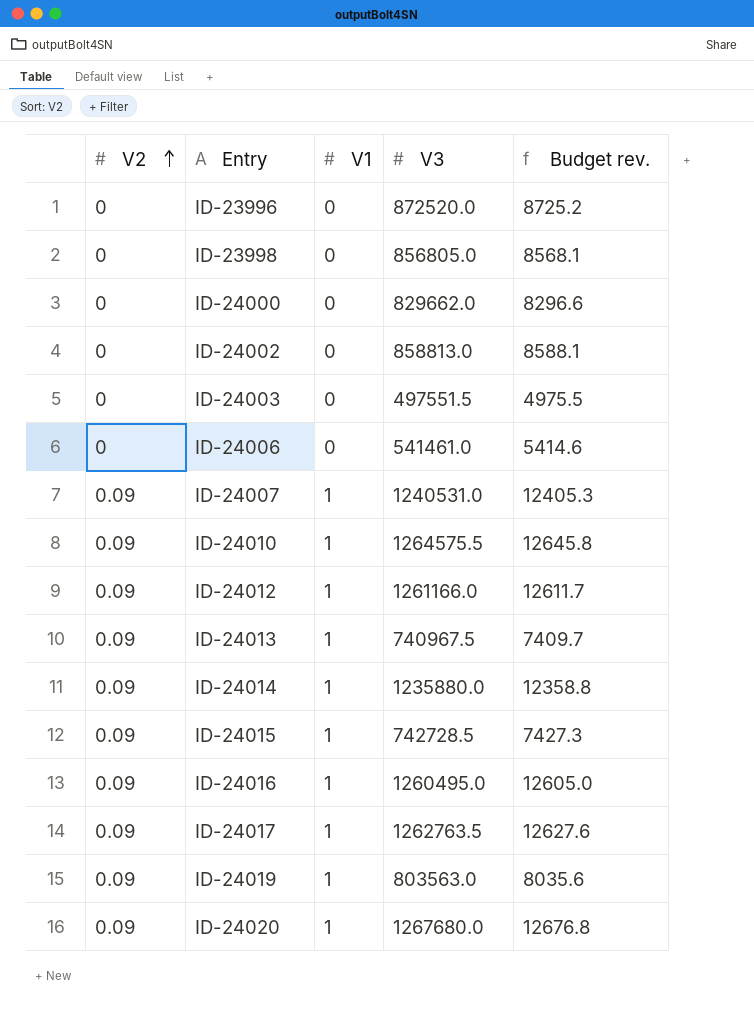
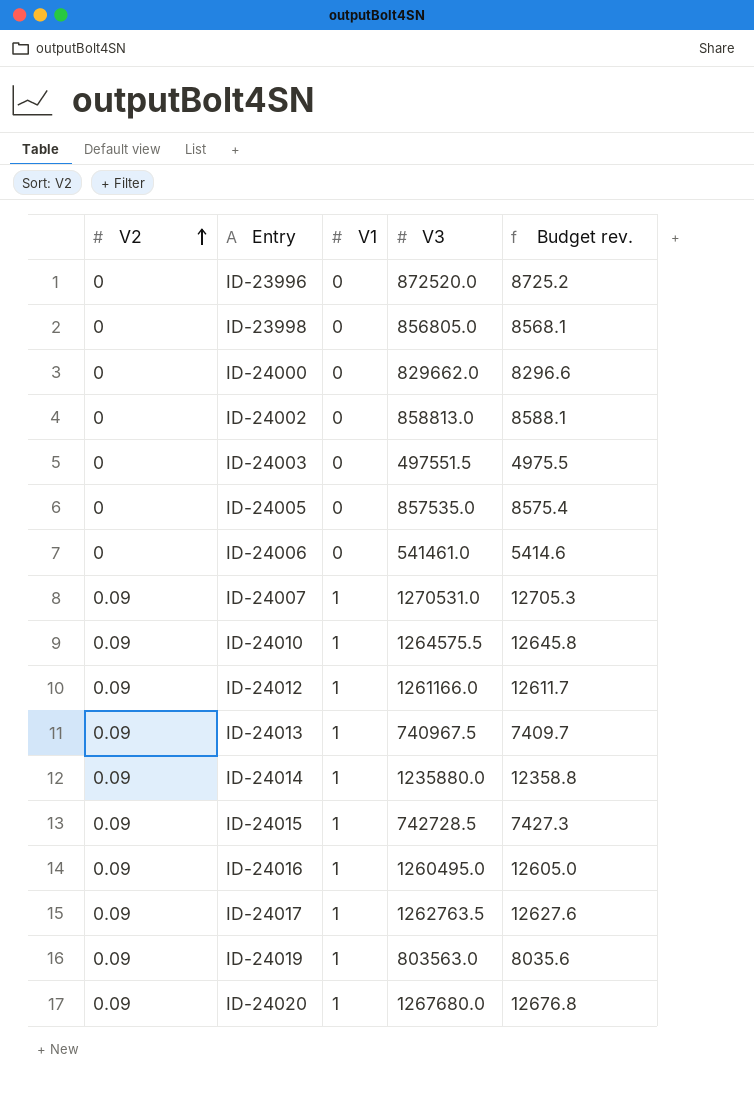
row ID-24005: none -> 0 | 0 | 857535.0 | 8575.4
ID-24007 | V3: 1240531.0 -> 1270531.0
ID-24007 | Budget rev.: 12405.3 -> 12705.3

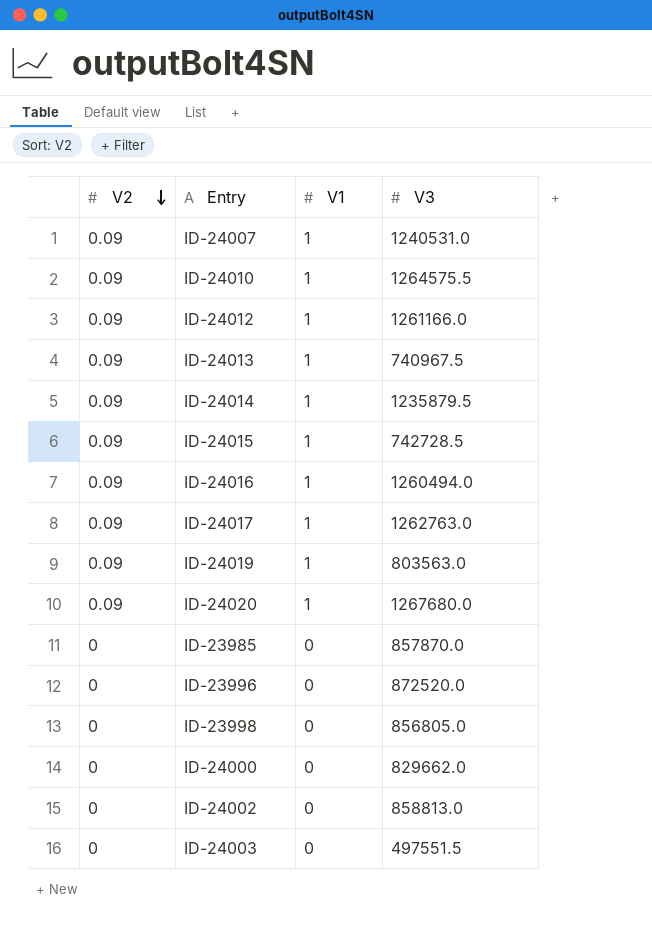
row order: V2 ascending -> V2 descending
column Budget rev. | formula: [V3] * 0.01 -> none
row ID-24005: 0 | 0 | 857535.0 | 8575.4 -> none
row ID-24006: 0 | 0 | 541461.0 | 5414.6 -> none
ID-24007 | V3: 1270531.0 -> 1240531.0
ID-24014 | V3: 1235880.0 -> 1235879.5
ID-24016 | V3: 1260495.0 -> 1260494.0
ID-24017 | V3: 1262763.5 -> 1262763.0
row ID-23985: none -> 0 | 0 | 857870.0

